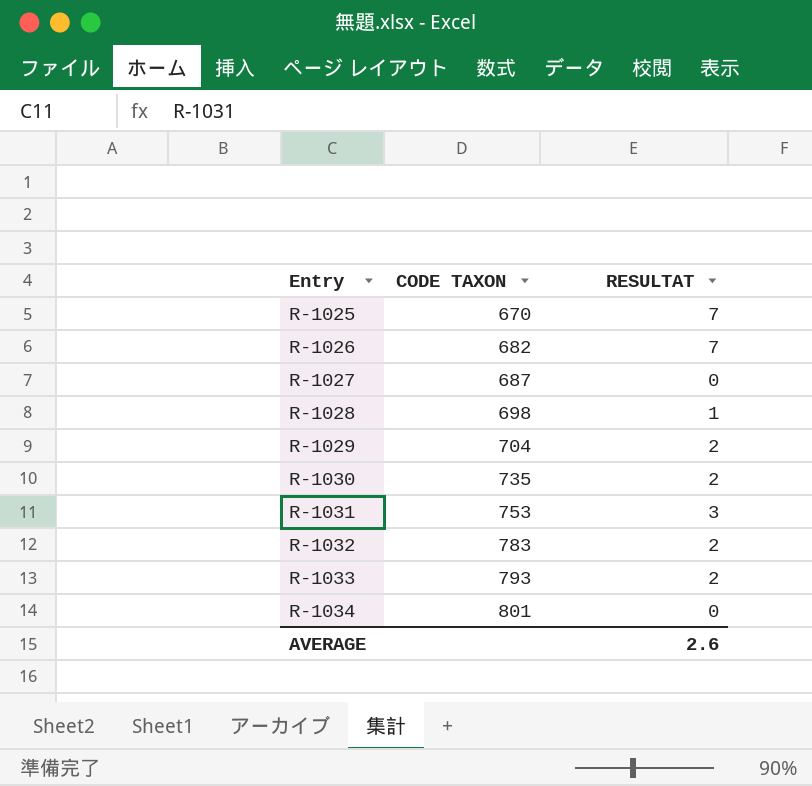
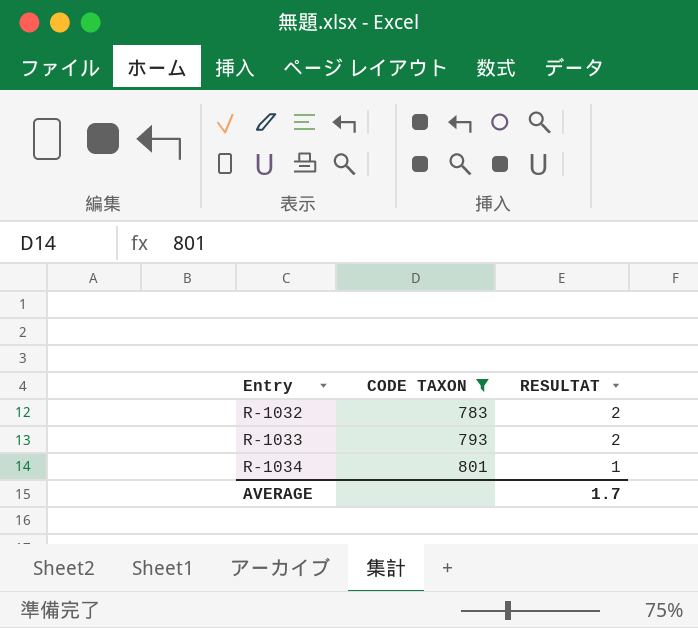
filter: none -> CODE TAXON >= 783
R-1034 | RESULTAT: 0 -> 1
AVERAGE | RESULTAT: 2.6 -> 1.7

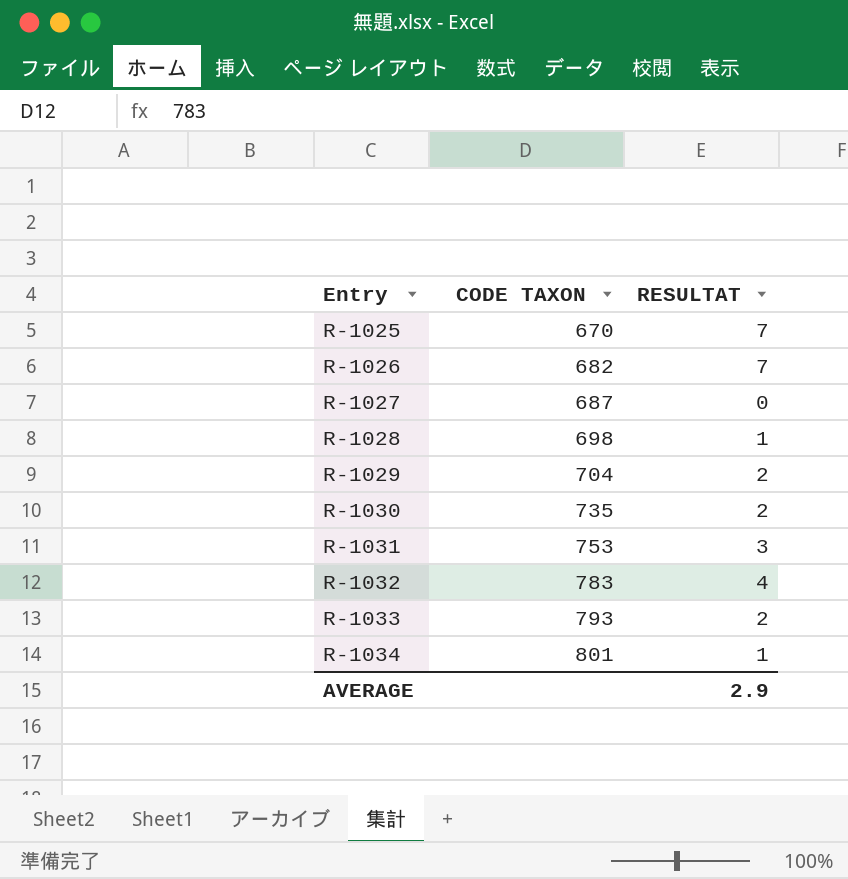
filter: CODE TAXON >= 783 -> none
R-1032 | RESULTAT: 2 -> 4
AVERAGE | RESULTAT: 1.7 -> 2.9

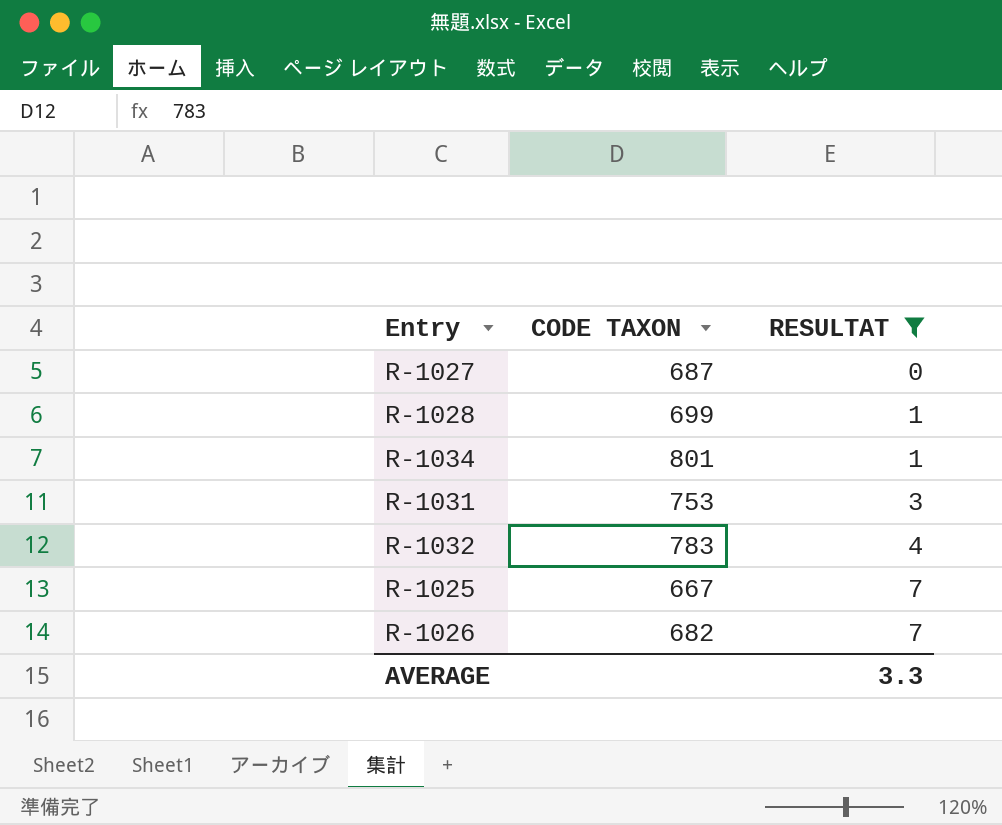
filter: none -> RESULTAT != 2
row order: Entry ascending -> RESULTAT ascending
R-1028 | CODE TAXON: 698 -> 699
R-1025 | CODE TAXON: 670 -> 667
AVERAGE | RESULTAT: 2.9 -> 3.3

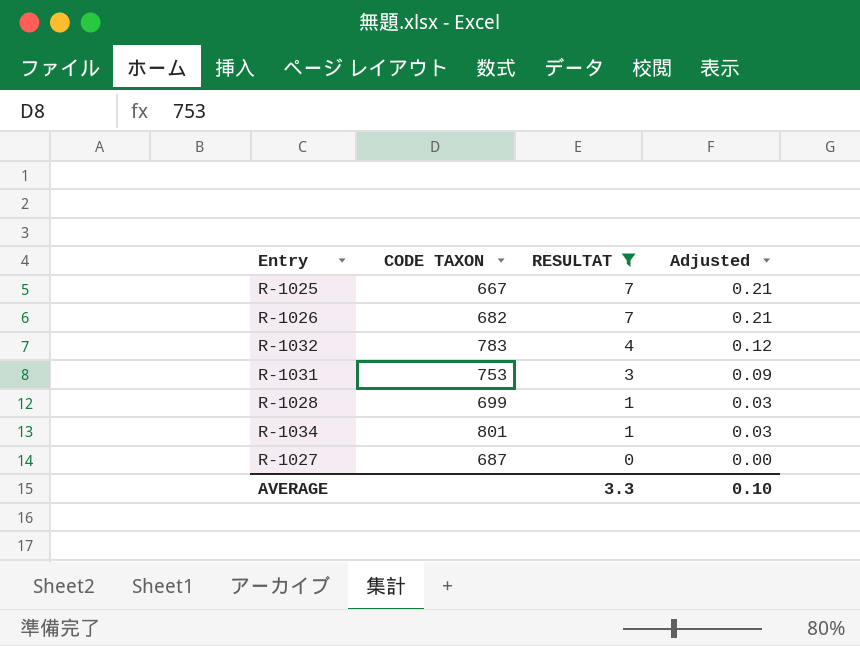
row order: RESULTAT ascending -> RESULTAT descending
column Adjusted | formula: none -> [RESULTAT] * 0.03

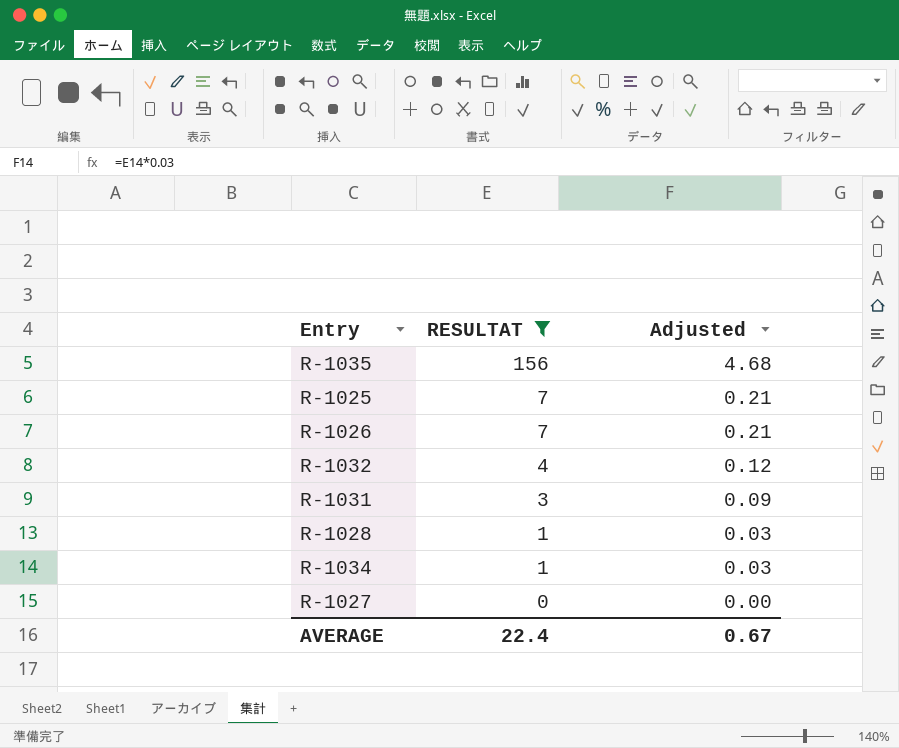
column CODE TAXON | position: 2 -> none
row R-1035: none -> 156 | 4.68
AVERAGE | RESULTAT: 3.3 -> 22.4
AVERAGE | Adjusted: 0.10 -> 0.67

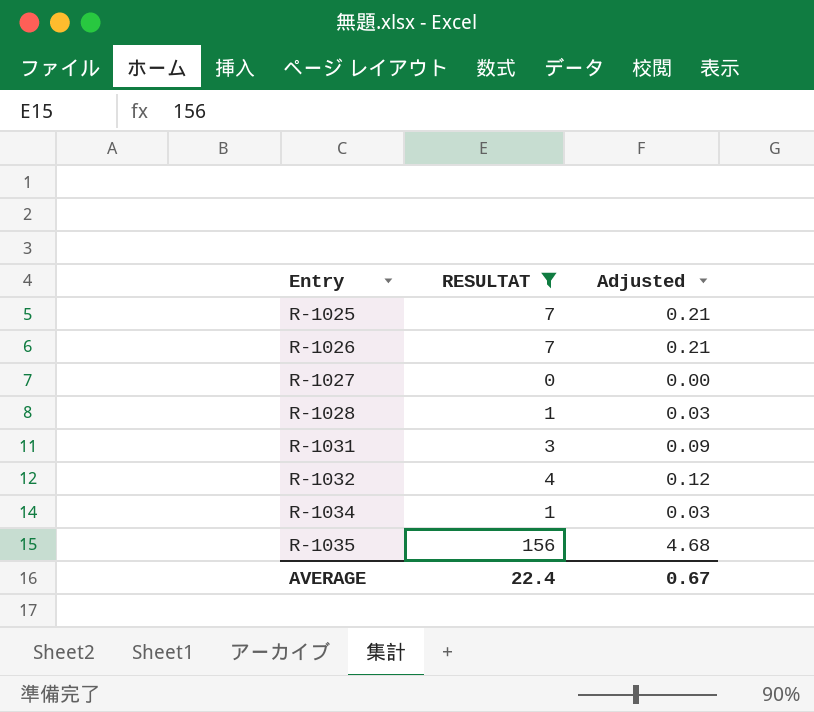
row order: RESULTAT descending -> Entry ascending

